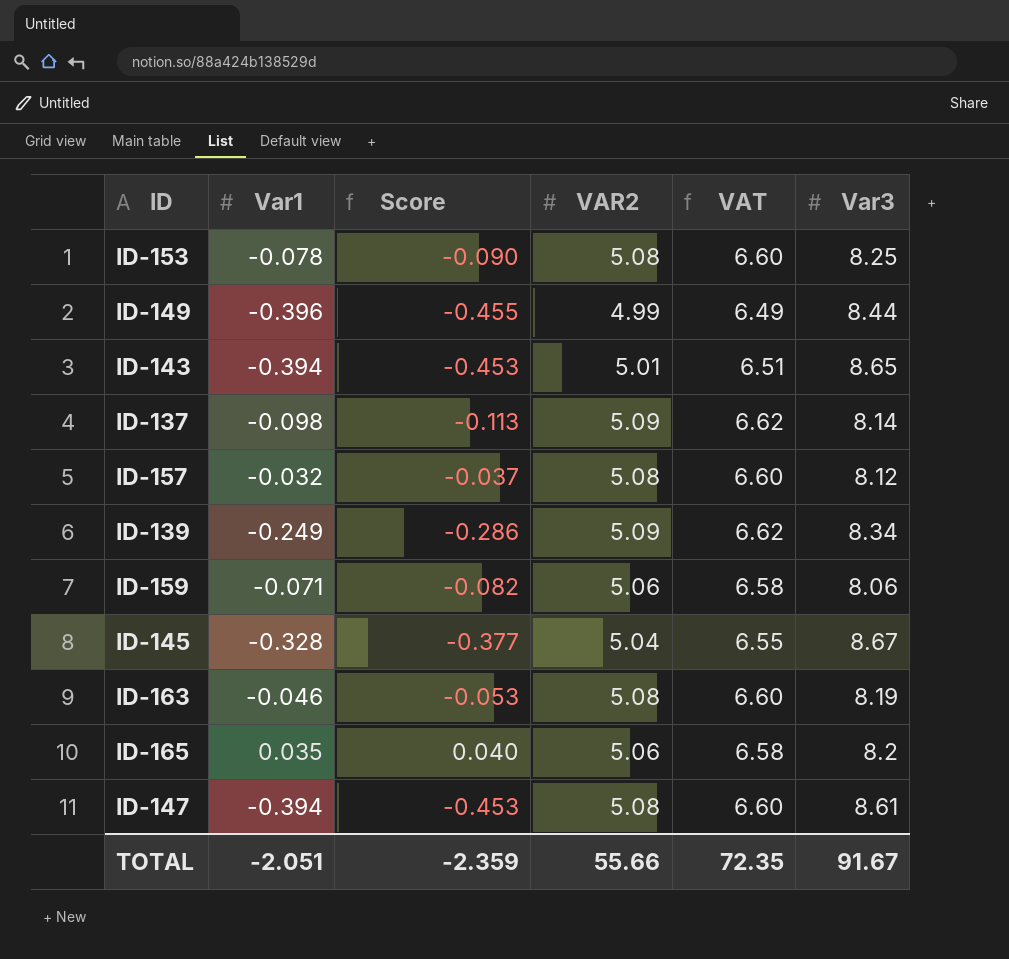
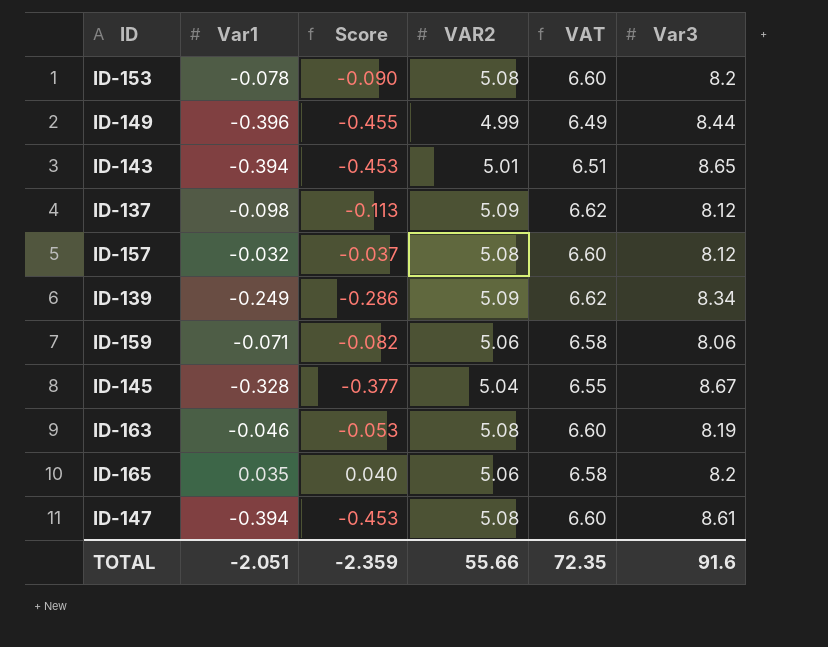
ID-153 | Var3: 8.25 -> 8.2
ID-137 | Var3: 8.14 -> 8.12
TOTAL | Var3: 91.67 -> 91.6

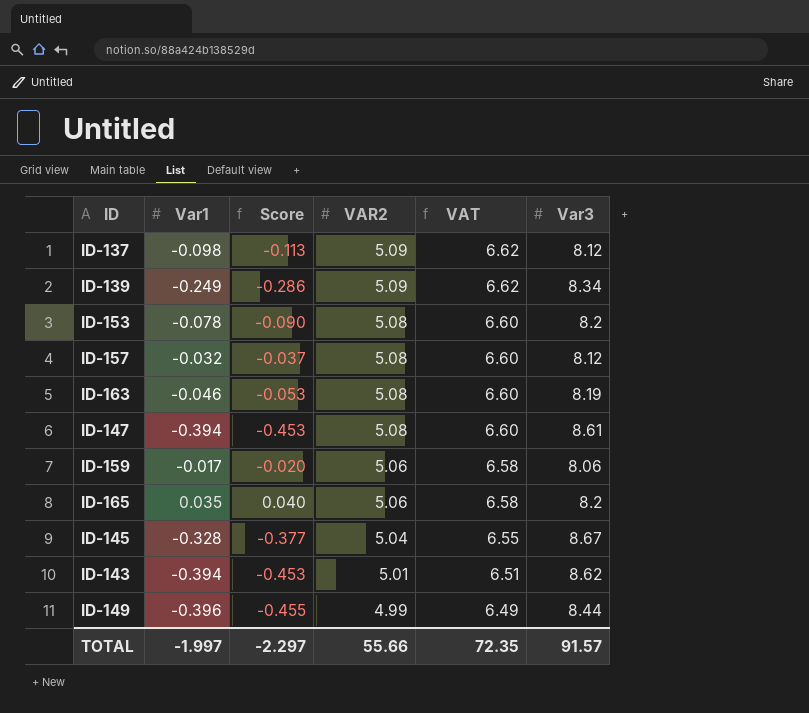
row order: none -> VAR2 descending
ID-159 | Var1: -0.071 -> -0.017
ID-159 | Score: -0.082 -> -0.020
ID-143 | Var3: 8.65 -> 8.62
TOTAL | Var1: -2.051 -> -1.997
TOTAL | Score: -2.359 -> -2.297
TOTAL | Var3: 91.6 -> 91.57

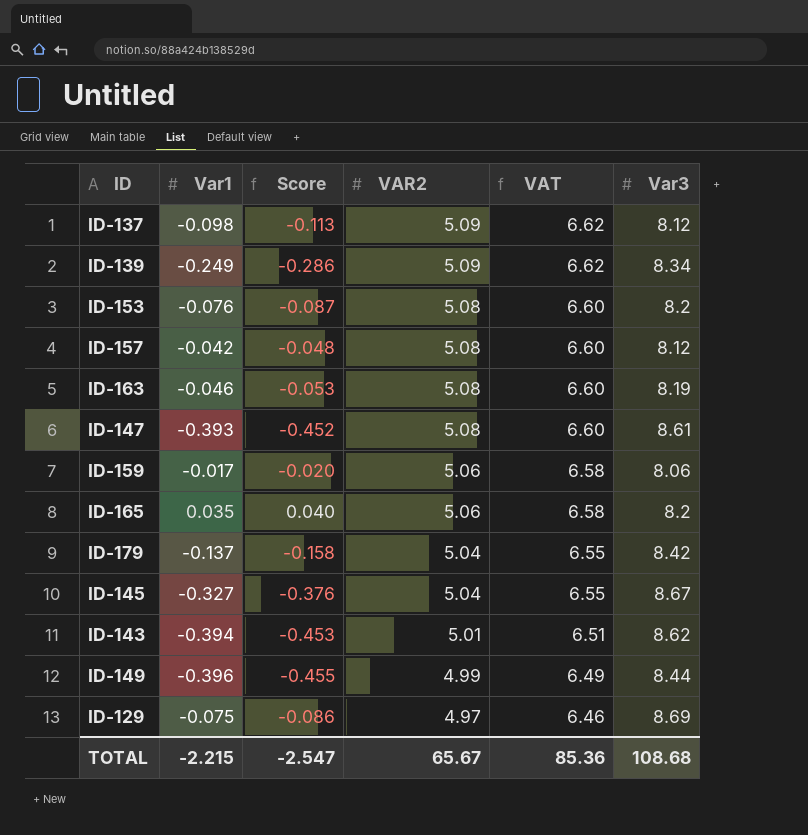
ID-153 | Var1: -0.078 -> -0.076
ID-153 | Score: -0.090 -> -0.087
ID-157 | Var1: -0.032 -> -0.042
ID-157 | Score: -0.037 -> -0.048
ID-147 | Var1: -0.394 -> -0.393
ID-147 | Score: -0.453 -> -0.452
row ID-179: none -> -0.137 | -0.158 | 5.04 | 6.55 | 8.42
ID-145 | Var1: -0.328 -> -0.327
ID-145 | Score: -0.377 -> -0.376
row ID-129: none -> -0.075 | -0.086 | 4.97 | 6.46 | 8.69
TOTAL | Var1: -1.997 -> -2.215
TOTAL | Score: -2.297 -> -2.547
TOTAL | VAR2: 55.66 -> 65.67
TOTAL | VAT: 72.35 -> 85.36
TOTAL | Var3: 91.57 -> 108.68

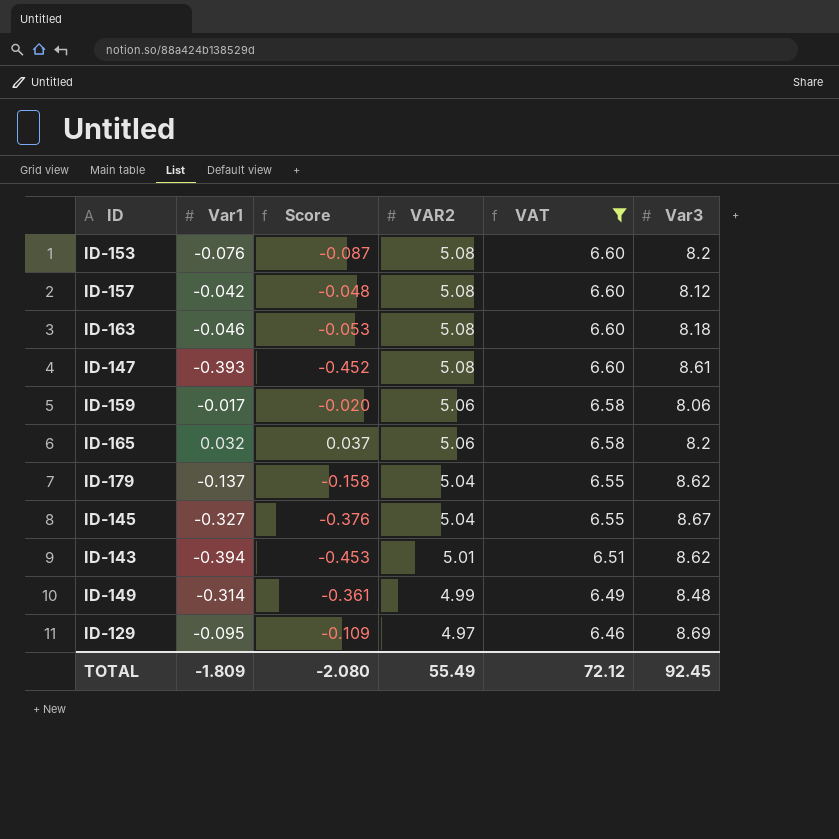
filter: none -> VAT != 6.62
ID-163 | Var3: 8.19 -> 8.18
ID-165 | Var1: 0.035 -> 0.032
ID-165 | Score: 0.040 -> 0.037
ID-179 | Var3: 8.42 -> 8.62
ID-149 | Var1: -0.396 -> -0.314
ID-149 | Score: -0.455 -> -0.361
ID-149 | Var3: 8.44 -> 8.48
ID-129 | Var1: -0.075 -> -0.095
ID-129 | Score: -0.086 -> -0.109
TOTAL | Var1: -2.215 -> -1.809
TOTAL | Score: -2.547 -> -2.080
TOTAL | VAR2: 65.67 -> 55.49
TOTAL | VAT: 85.36 -> 72.12
TOTAL | Var3: 108.68 -> 92.45

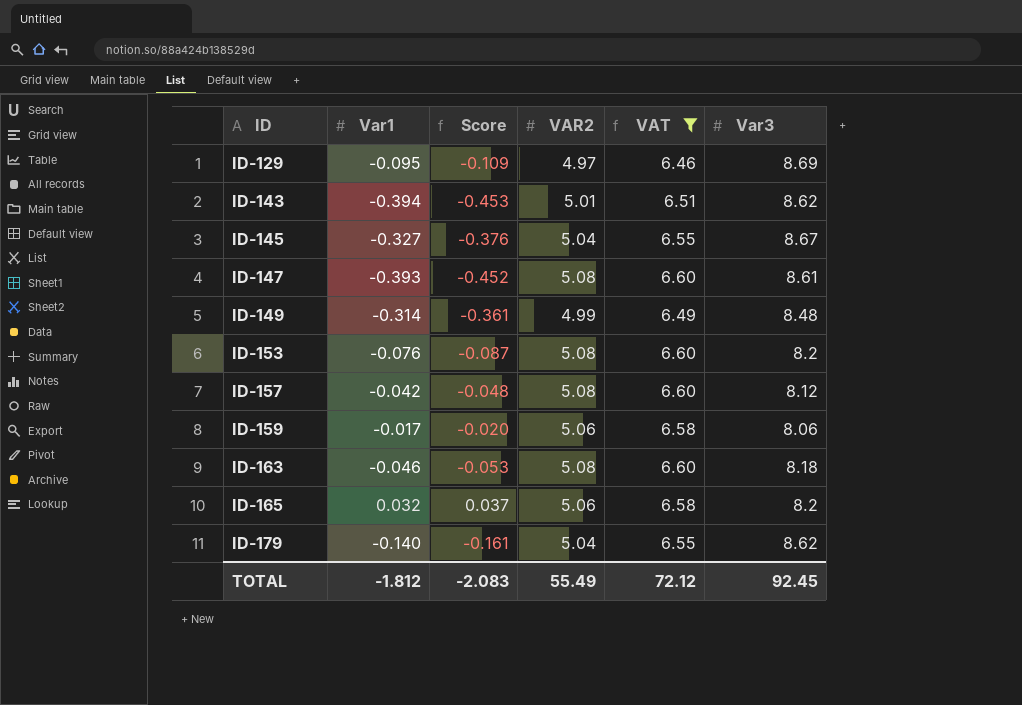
row order: VAR2 descending -> ID ascending
ID-179 | Var1: -0.137 -> -0.140
ID-179 | Score: -0.158 -> -0.161
TOTAL | Var1: -1.809 -> -1.812
TOTAL | Score: -2.080 -> -2.083

